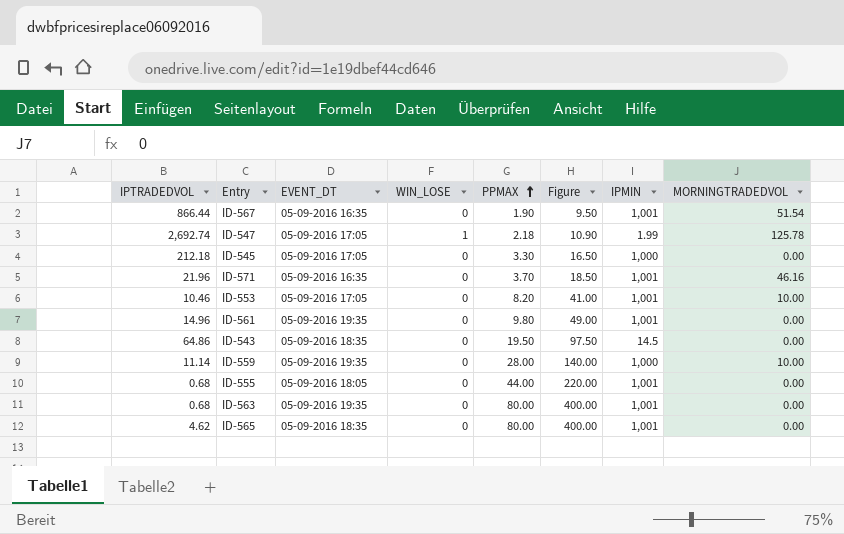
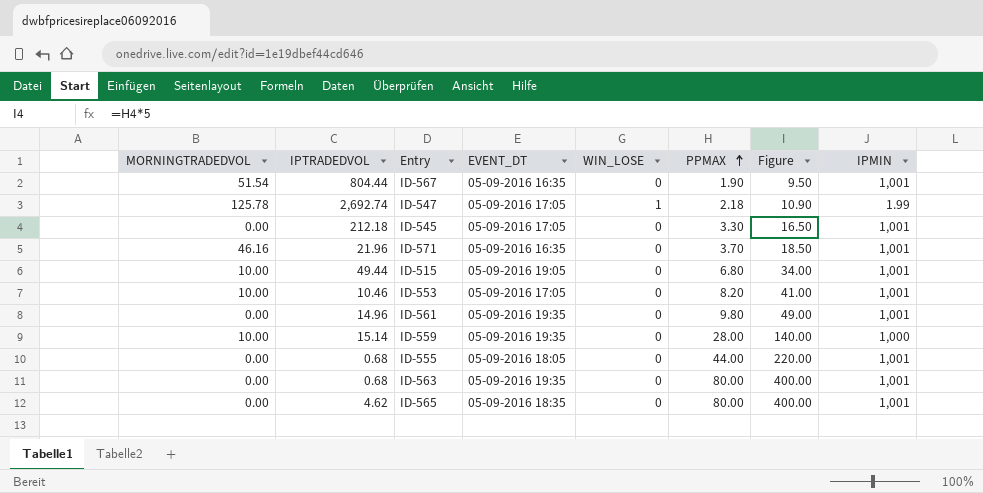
column MORNINGTRADEDVOL | position: 8 -> 1
row ID-543: 64.86 | 05-09-2016 18:35 | 0 | 19.50 | 97.50 | 14.5 | 0.00 -> none
ID-567 | IPTRADEDVOL: 866.44 -> 804.44
ID-545 | IPMIN: 1,000 -> 1,001
row ID-515: none -> 10.00 | 49.44 | 05-09-2016 19:05 | 0 | 6.80 | 34.00 | 1,001
ID-559 | IPTRADEDVOL: 11.14 -> 15.14

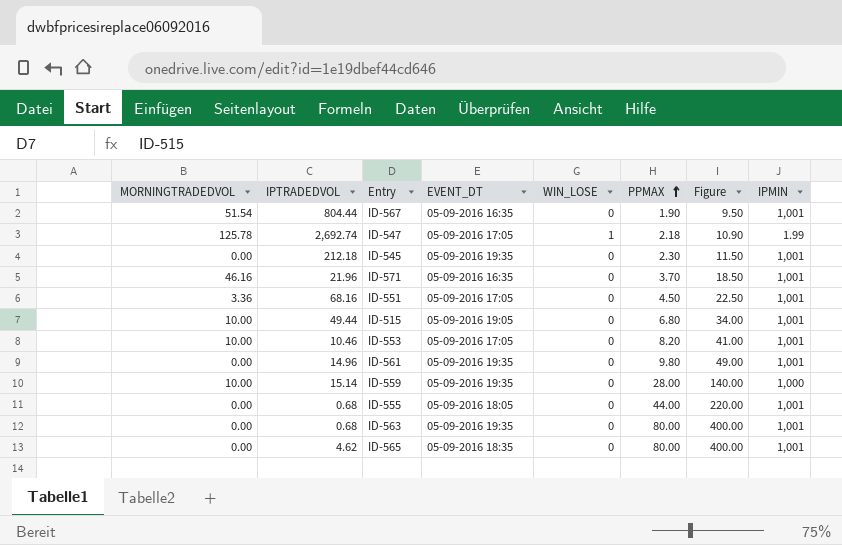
ID-545 | EVENT_DT: 05-09-2016 17:05 -> 05-09-2016 19:35
ID-545 | PPMAX: 3.30 -> 2.30
ID-545 | Figure: 16.50 -> 11.50
row ID-551: none -> 3.36 | 68.16 | 05-09-2016 17:05 | 0 | 4.50 | 22.50 | 1,001

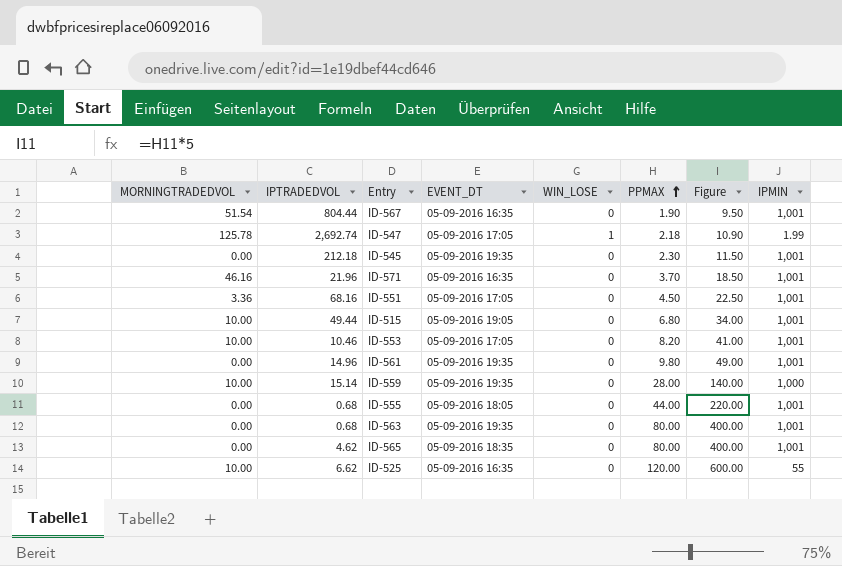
row ID-525: none -> 10.00 | 6.62 | 05-09-2016 16:35 | 0 | 120.00 | 600.00 | 55

